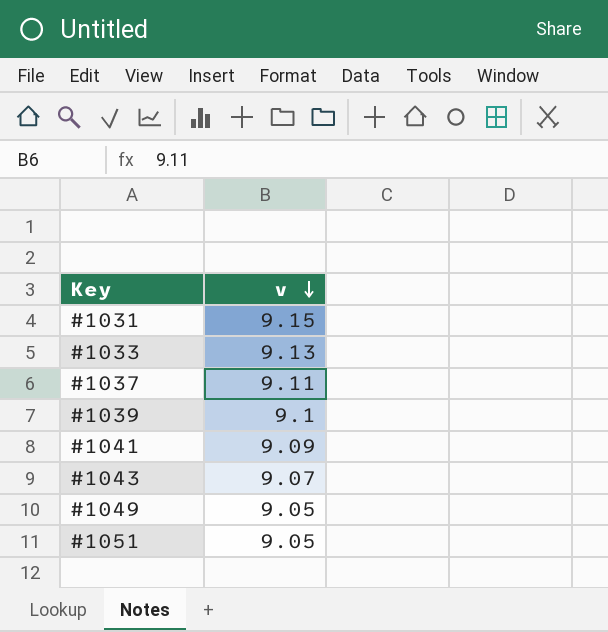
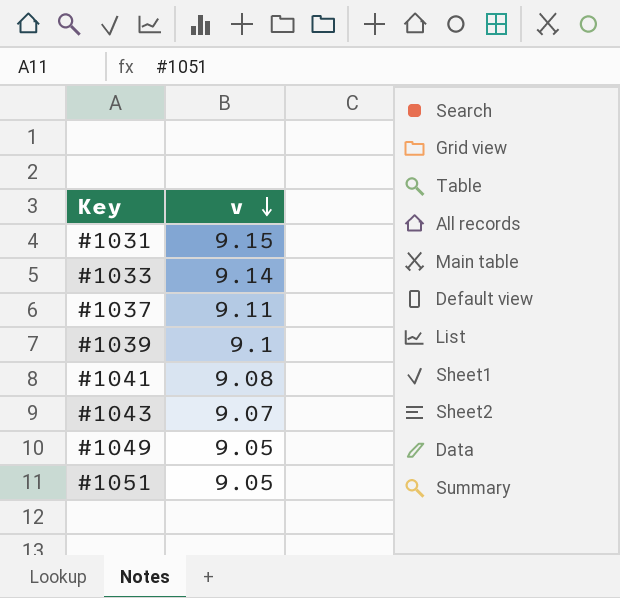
#1033 | v: 9.13 -> 9.14
#1041 | v: 9.09 -> 9.08

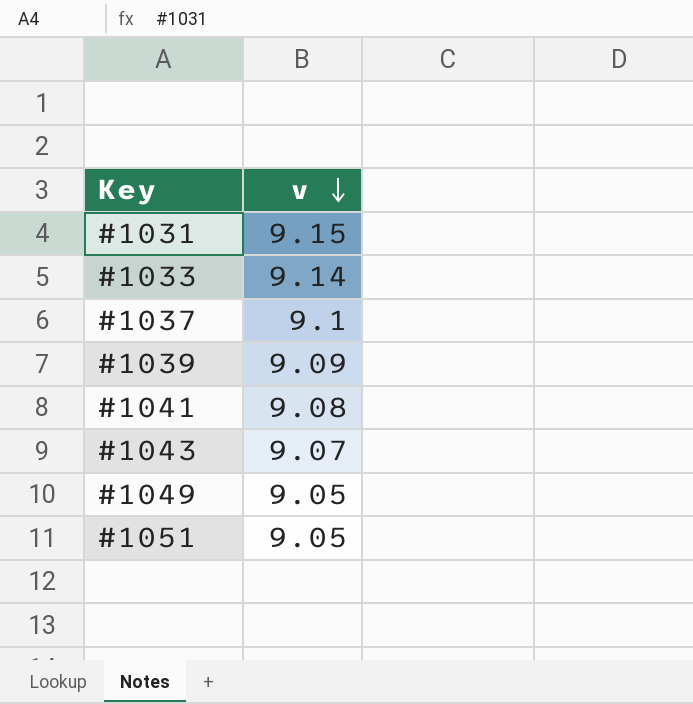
#1037 | v: 9.11 -> 9.1
#1039 | v: 9.1 -> 9.09

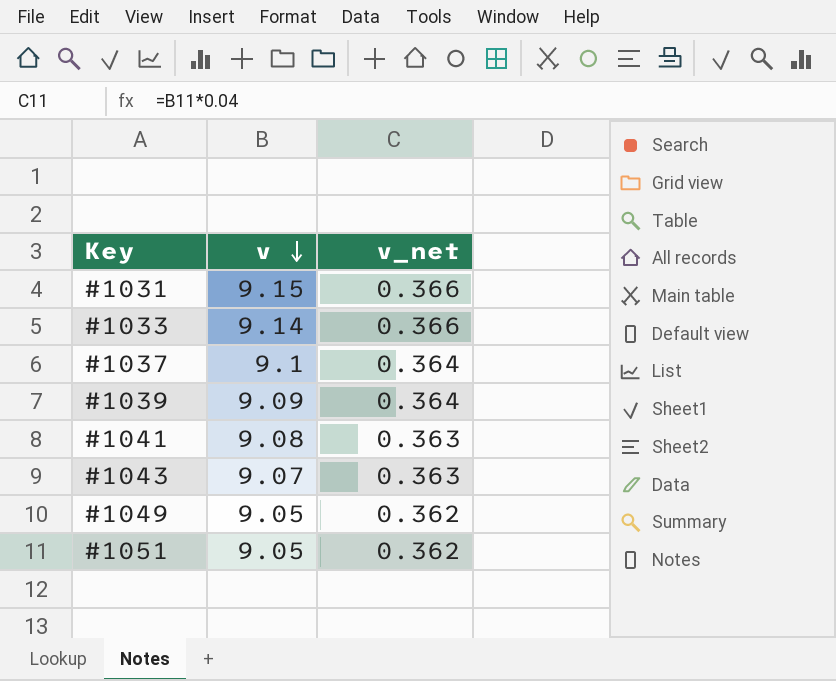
column v_net | formula: none -> [v] * 0.04

